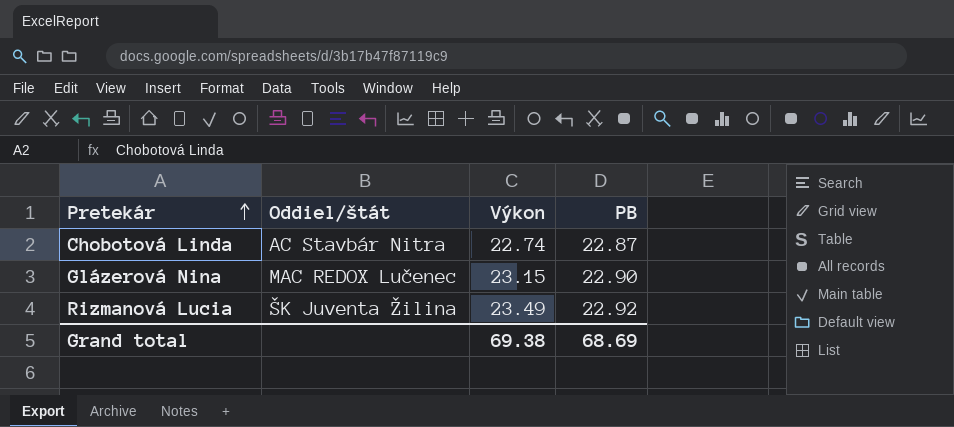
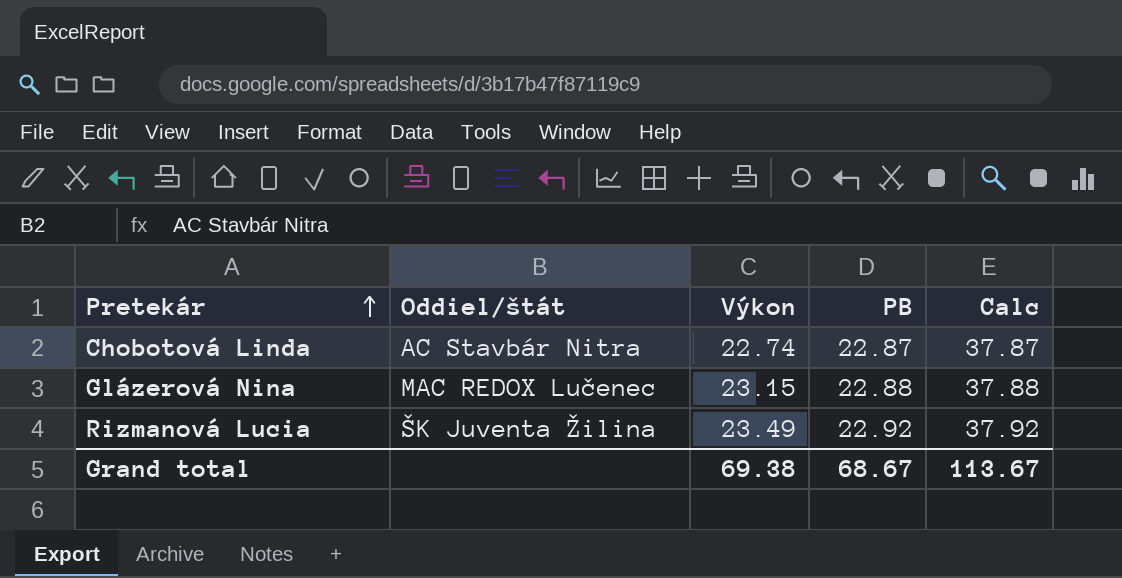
column Calc | formula: none -> [PB] + 15
Glázerová Nina | PB: 22.90 -> 22.88
Grand total | PB: 68.69 -> 68.67

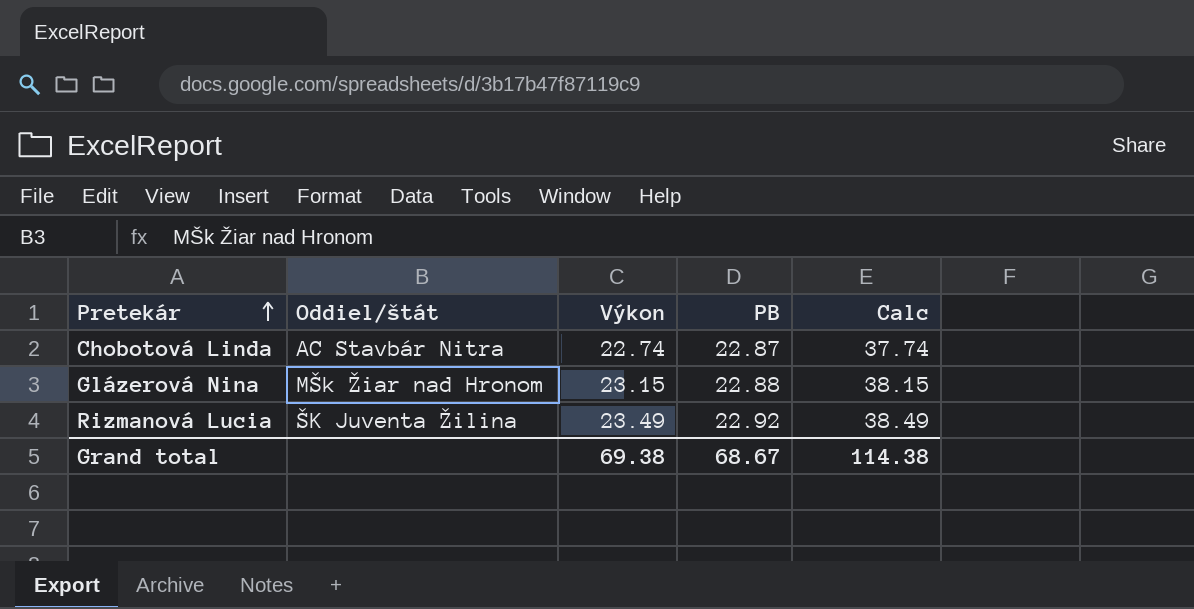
column Calc | formula: [PB] + 15 -> [Výkon] + 15
Glázerová Nina | Oddiel/štát: MAC REDOX Lučenec -> MŠk Žiar nad Hronom
Grand total | Calc: 113.67 -> 114.38

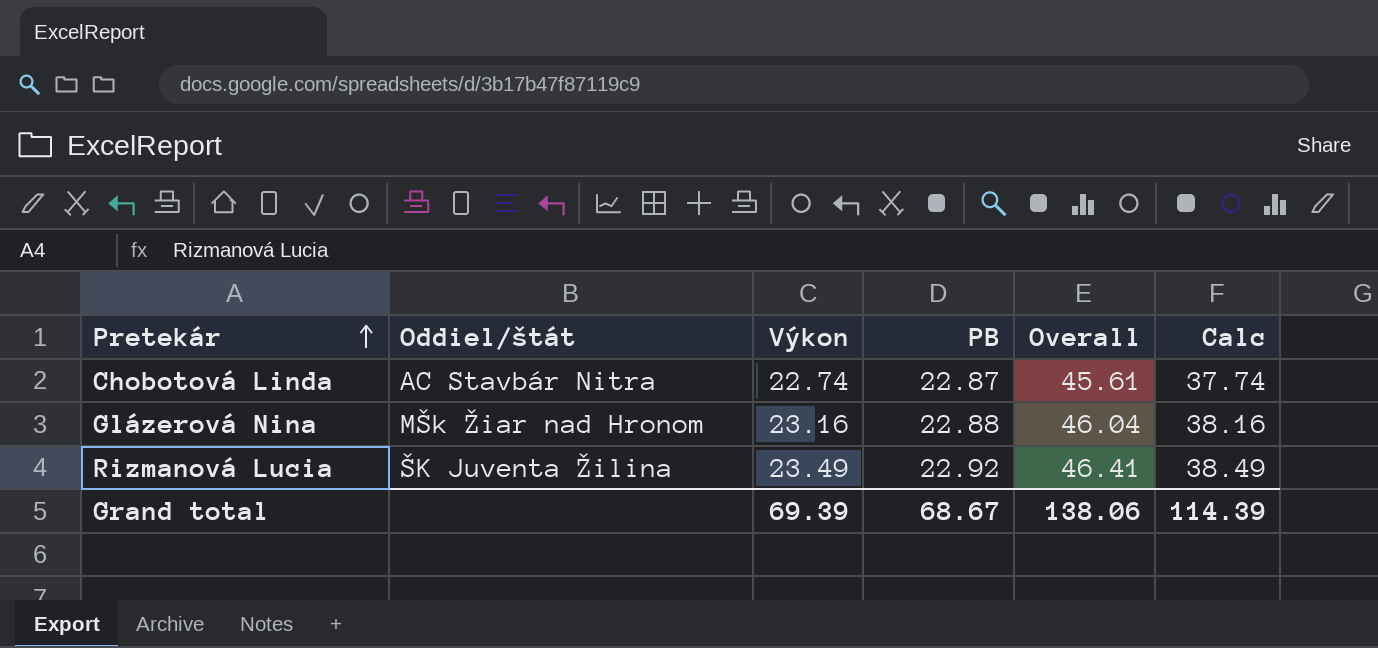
column Overall | formula: none -> [Výkon] + [PB]
Glázerová Nina | Výkon: 23.15 -> 23.16
Glázerová Nina | Calc: 38.15 -> 38.16
Grand total | Výkon: 69.38 -> 69.39
Grand total | Calc: 114.38 -> 114.39

